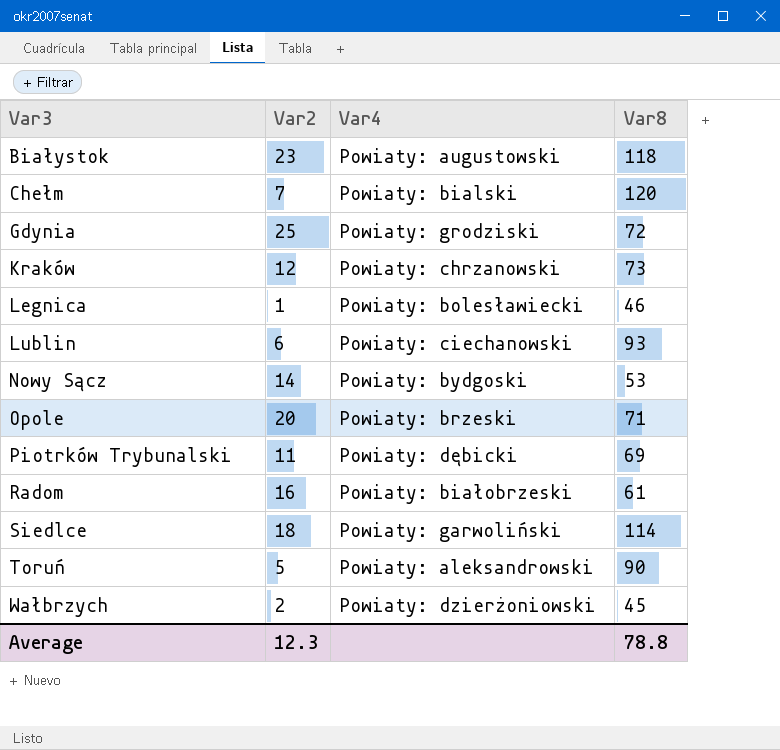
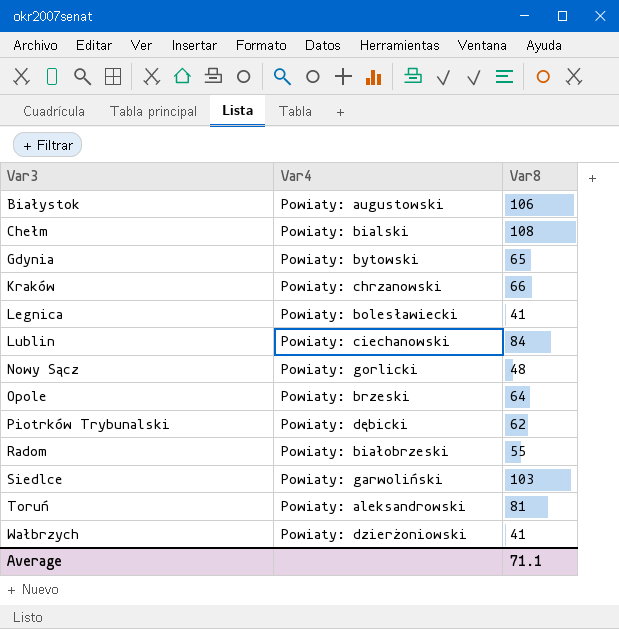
column Var2 | position: 2 -> none
Białystok | Var8: 118 -> 106
Chełm | Var8: 120 -> 108
Gdynia | Var4: Powiaty: grodziski -> Powiaty: bytowski
Gdynia | Var8: 72 -> 65
Kraków | Var8: 73 -> 66
Legnica | Var8: 46 -> 41
Lublin | Var8: 93 -> 84
Nowy Sącz | Var4: Powiaty: bydgoski -> Powiaty: gorlicki
Nowy Sącz | Var8: 53 -> 48
Opole | Var8: 71 -> 64
Piotrków Trybunalski | Var8: 69 -> 62
Radom | Var8: 61 -> 55
Siedlce | Var8: 114 -> 103
Toruń | Var8: 90 -> 81
Wałbrzych | Var8: 45 -> 41
Average | Var8: 78.8 -> 71.1

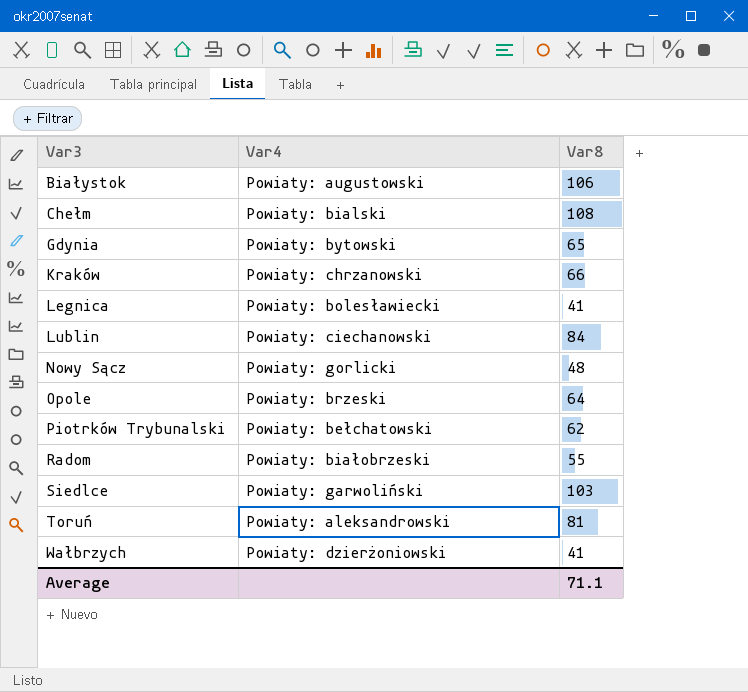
Piotrków Trybunalski | Var4: Powiaty: dębicki -> Powiaty: bełchatowski

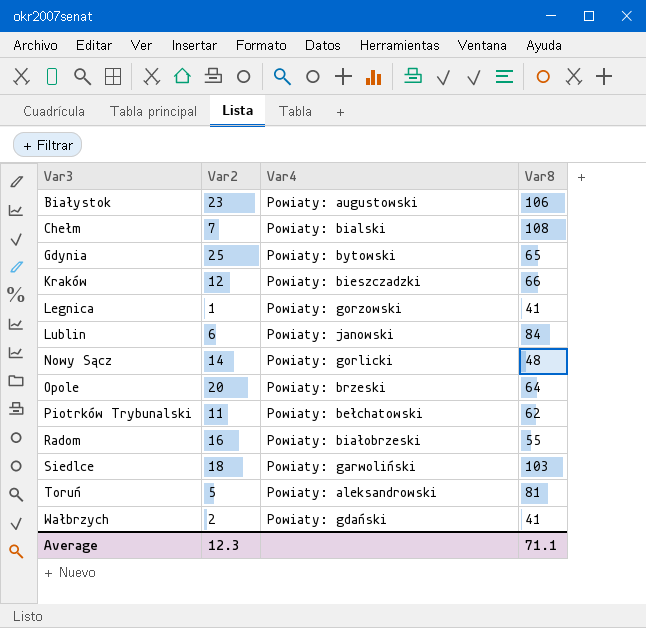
column Var2 | position: none -> 2
Kraków | Var4: Powiaty: chrzanowski -> Powiaty: bieszczadzki
Legnica | Var4: Powiaty: bolesławiecki -> Powiaty: gorzowski
Lublin | Var4: Powiaty: ciechanowski -> Powiaty: janowski
Wałbrzych | Var4: Powiaty: dzierżoniowski -> Powiaty: gdański

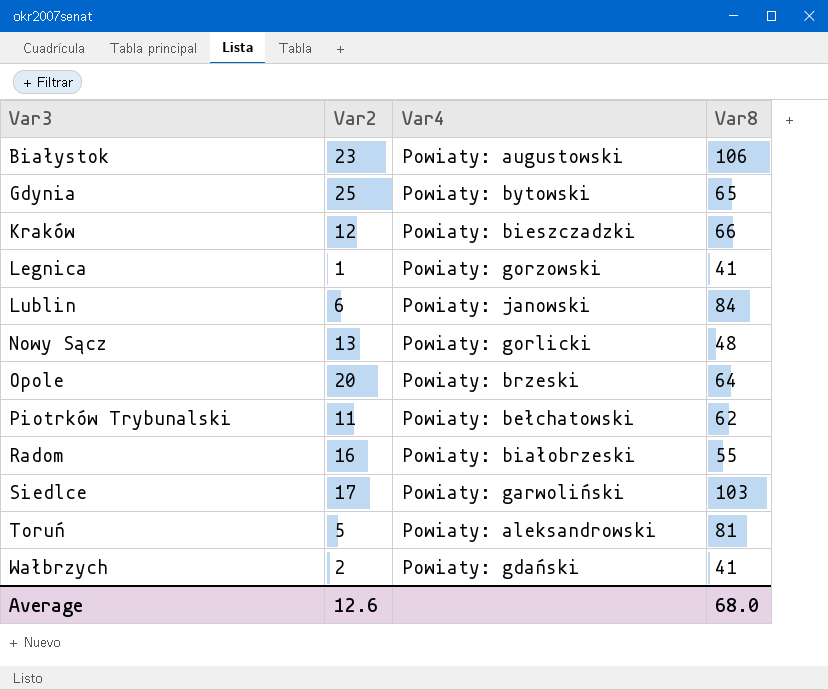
row Chełm: 7 | Powiaty: bialski | 108 -> none
Nowy Sącz | Var2: 14 -> 13
Siedlce | Var2: 18 -> 17
Average | Var2: 12.3 -> 12.6
Average | Var8: 71.1 -> 68.0

